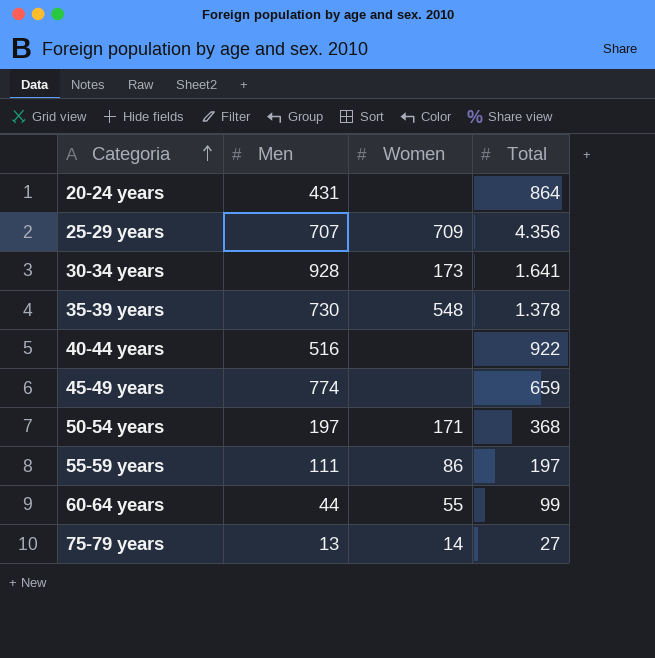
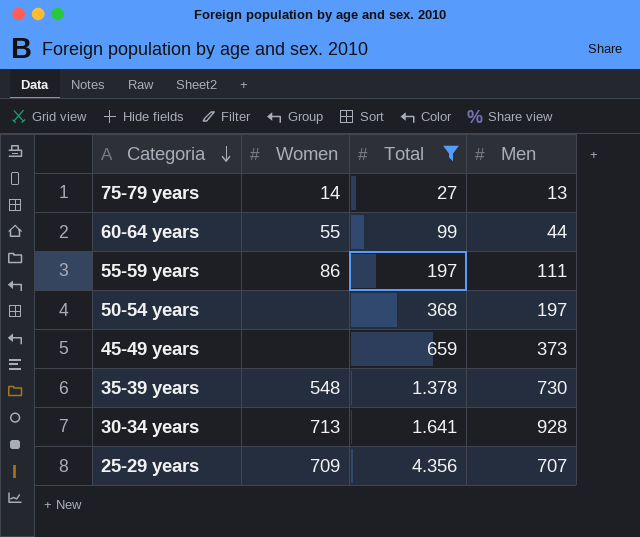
filter: none -> Total <= 659
row order: Categoria ascending -> Categoria descending
column Men | position: 2 -> 4
50-54 years | Women: 171 -> none
45-49 years | Men: 774 -> 373
30-34 years | Women: 173 -> 713

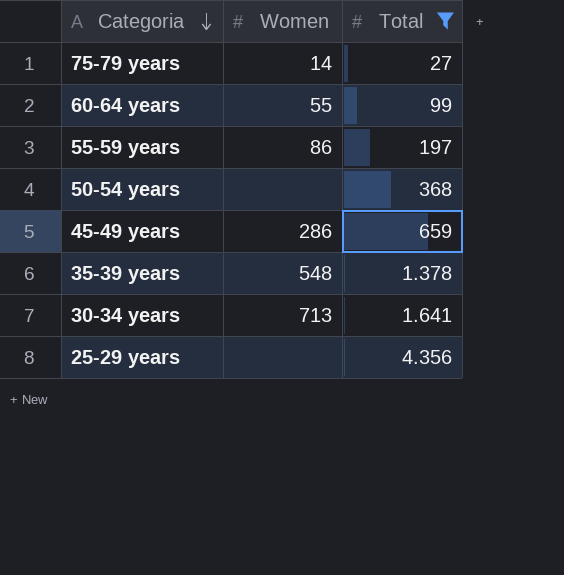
column Men | position: 4 -> none
45-49 years | Women: none -> 286
25-29 years | Women: 709 -> none

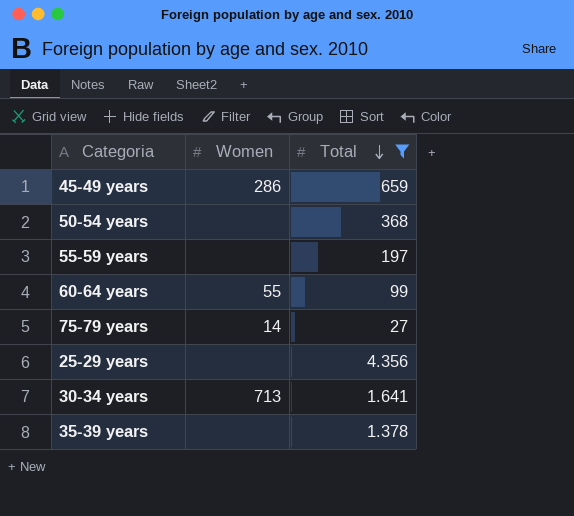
row order: Categoria descending -> Total descending
55-59 years | Women: 86 -> none
35-39 years | Women: 548 -> none

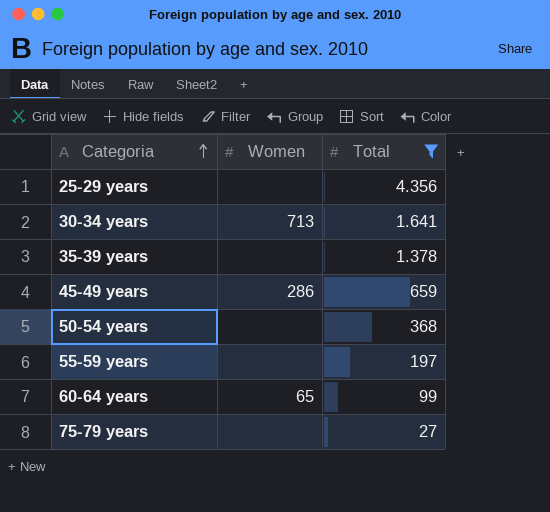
row order: Total descending -> Categoria ascending
60-64 years | Women: 55 -> 65
75-79 years | Women: 14 -> none

